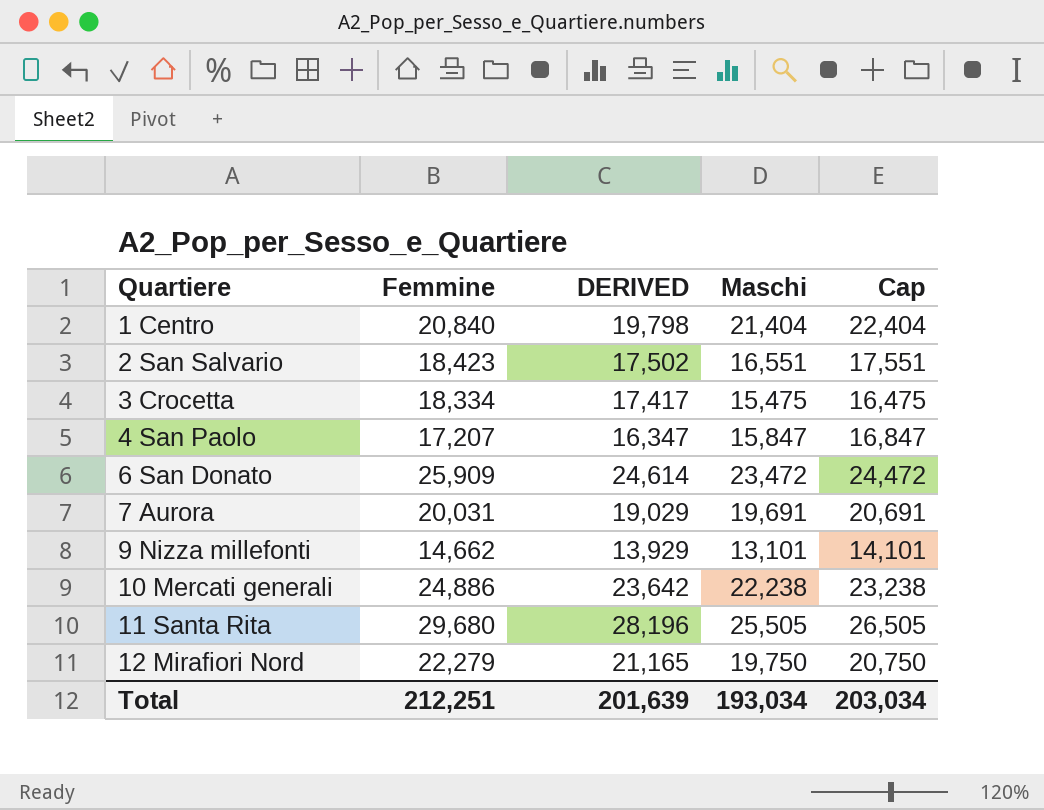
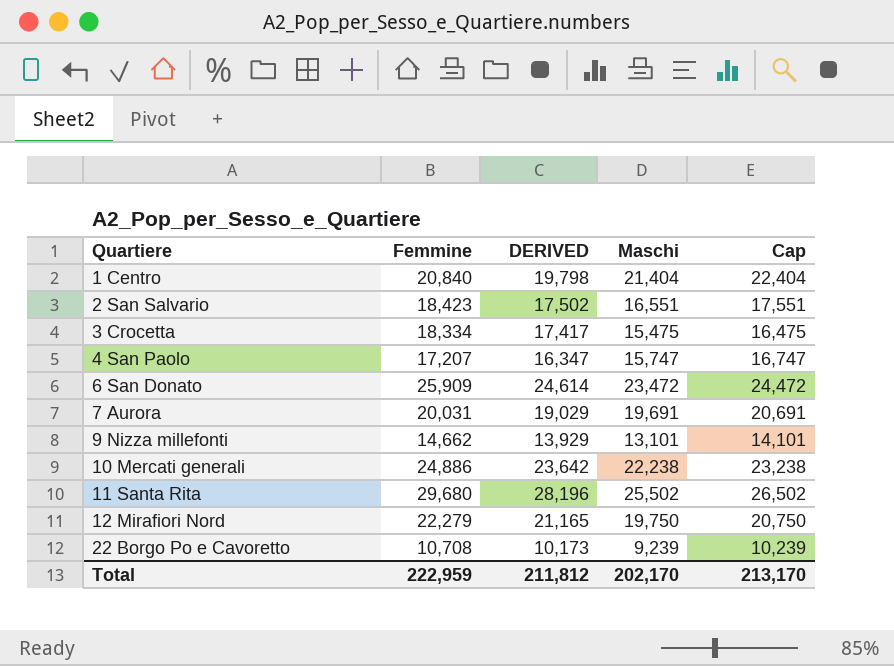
4 San Paolo | Maschi: 15,847 -> 15,747
4 San Paolo | Cap: 16,847 -> 16,747
11 Santa Rita | Maschi: 25,505 -> 25,502
11 Santa Rita | Cap: 26,505 -> 26,502
row 22 Borgo Po e Cavoretto: none -> 10,708 | 10,173 | 9,239 | 10,239
Total | Femmine: 212,251 -> 222,959
Total | DERIVED: 201,639 -> 211,812
Total | Maschi: 193,034 -> 202,170
Total | Cap: 203,034 -> 213,170

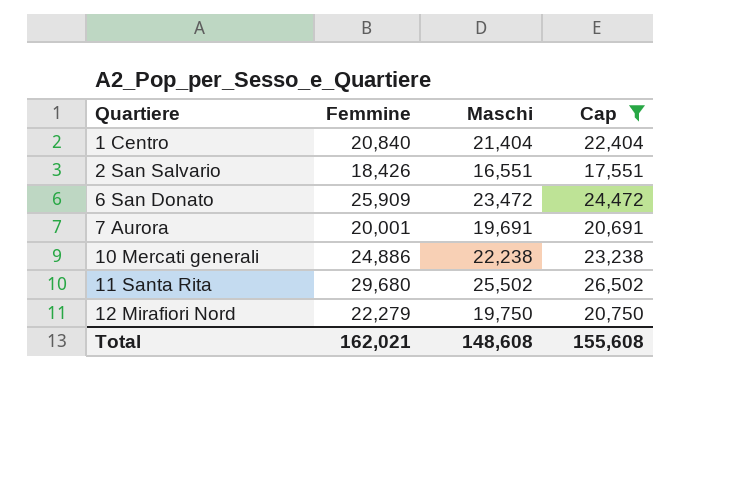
filter: none -> Cap >= 17,551
column DERIVED | formula: [Femmine] * 0.95 -> none
2 San Salvario | Femmine: 18,423 -> 18,426
7 Aurora | Femmine: 20,031 -> 20,001
Total | Femmine: 222,959 -> 162,021
Total | Maschi: 202,170 -> 148,608
Total | Cap: 213,170 -> 155,608

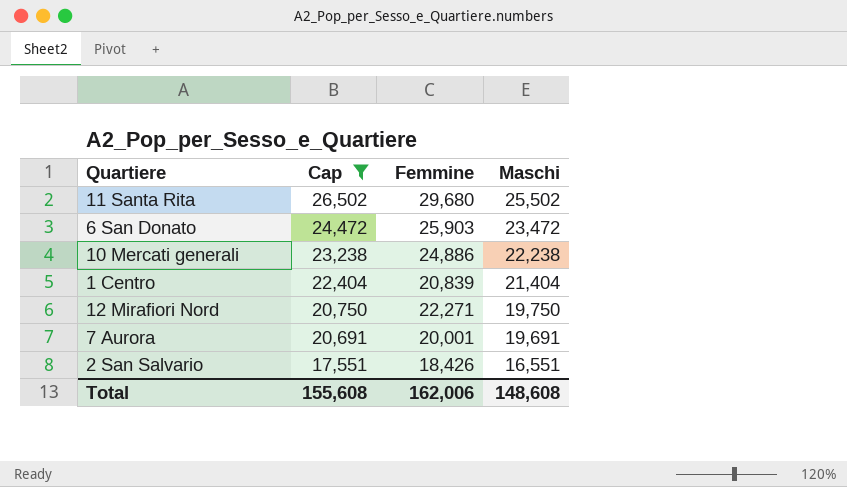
row order: Quartiere ascending -> Cap descending
column Cap | position: 4 -> 2
6 San Donato | Femmine: 25,909 -> 25,903
1 Centro | Femmine: 20,840 -> 20,839
12 Mirafiori Nord | Femmine: 22,279 -> 22,271
Total | Femmine: 162,021 -> 162,006

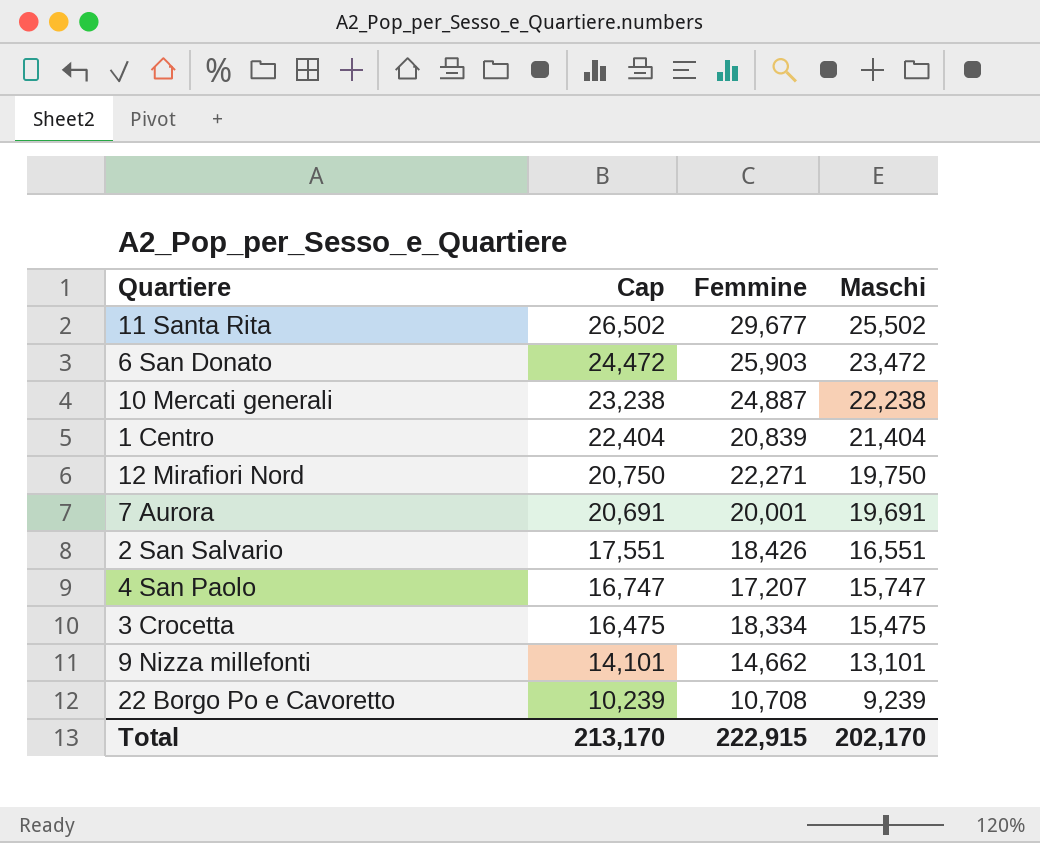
filter: Cap >= 17,551 -> none
11 Santa Rita | Femmine: 29,680 -> 29,677
10 Mercati generali | Femmine: 24,886 -> 24,887
Total | Cap: 155,608 -> 213,170
Total | Femmine: 162,006 -> 222,915
Total | Maschi: 148,608 -> 202,170

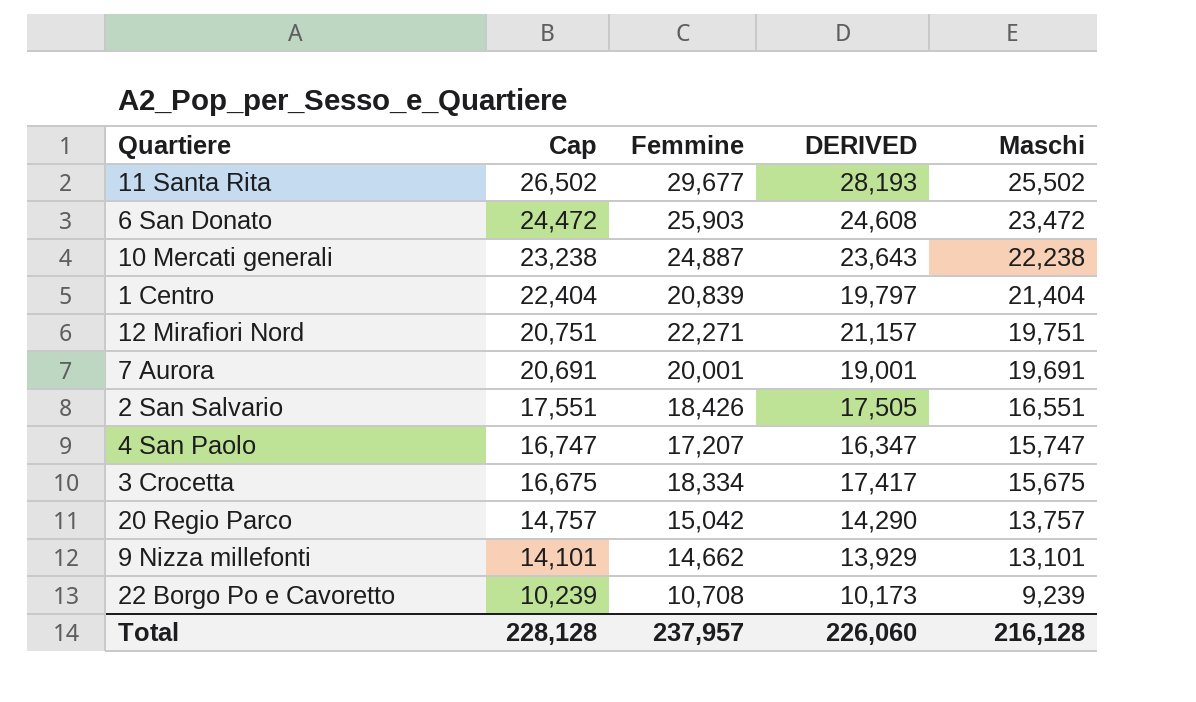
column DERIVED | formula: none -> [Femmine] * 0.95
12 Mirafiori Nord | Cap: 20,750 -> 20,751
12 Mirafiori Nord | Maschi: 19,750 -> 19,751
3 Crocetta | Cap: 16,475 -> 16,675
3 Crocetta | Maschi: 15,475 -> 15,675
row 20 Regio Parco: none -> 14,757 | 15,042 | 14,290 | 13,757
Total | Cap: 213,170 -> 228,128
Total | Femmine: 222,915 -> 237,957
Total | Maschi: 202,170 -> 216,128

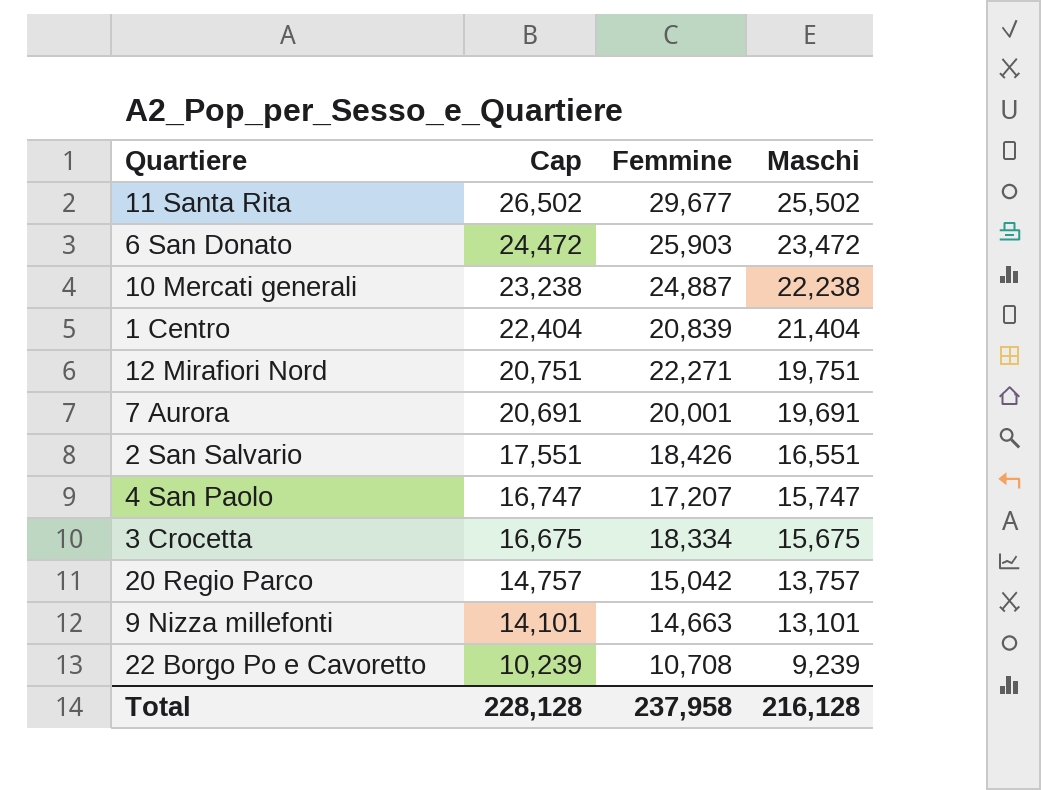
column DERIVED | formula: [Femmine] * 0.95 -> none
9 Nizza millefonti | Femmine: 14,662 -> 14,663
Total | Femmine: 237,957 -> 237,958

